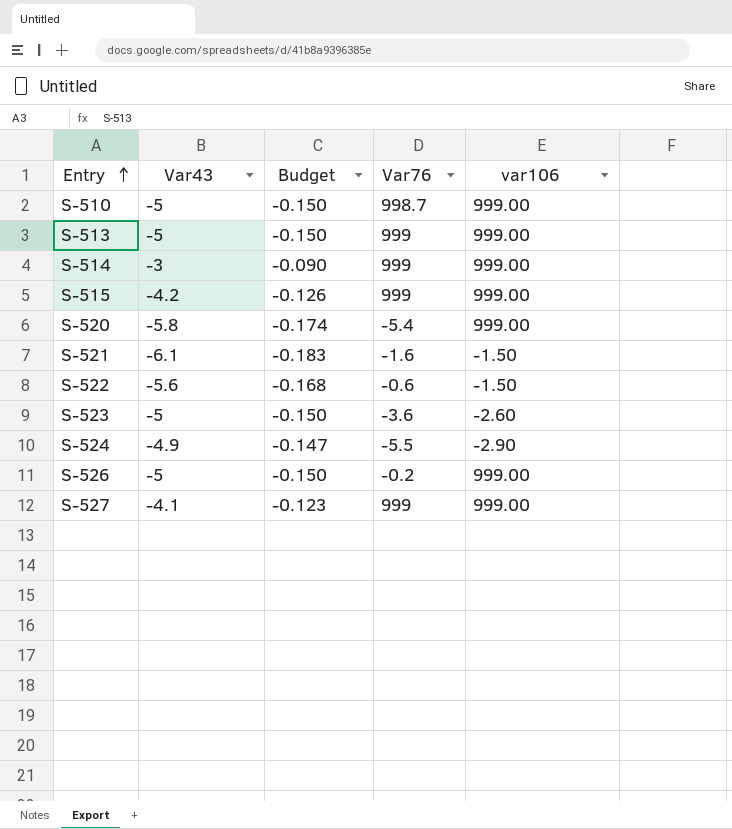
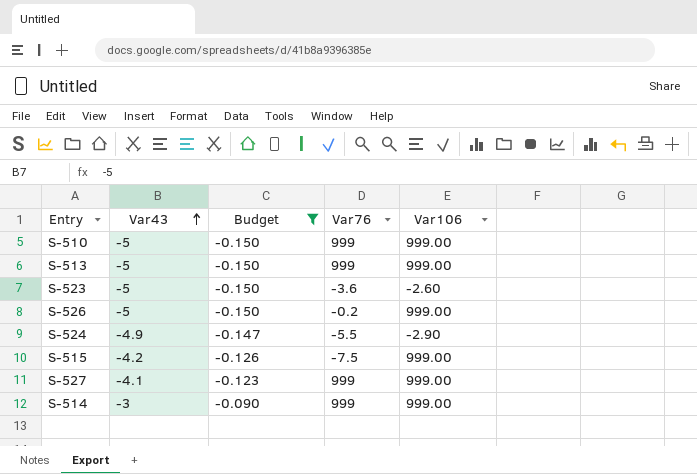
filter: none -> Budget >= -0.150
row order: Entry ascending -> Var43 ascending
column name: var106 -> Var106
S-510 | Var76: 998.7 -> 999
S-515 | Var76: 999 -> -7.5

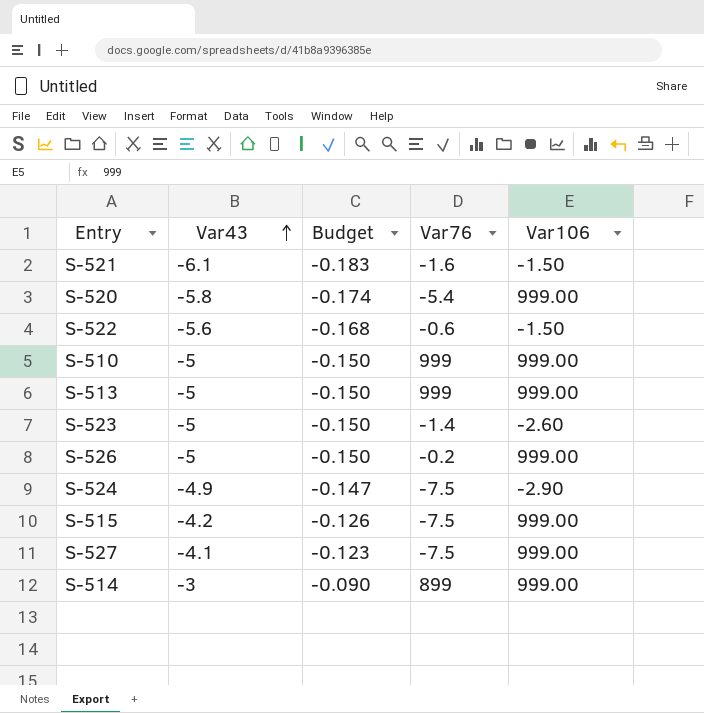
filter: Budget >= -0.150 -> none
S-523 | Var76: -3.6 -> -1.4
S-524 | Var76: -5.5 -> -7.5
S-527 | Var76: 999 -> -7.5
S-514 | Var76: 999 -> 899

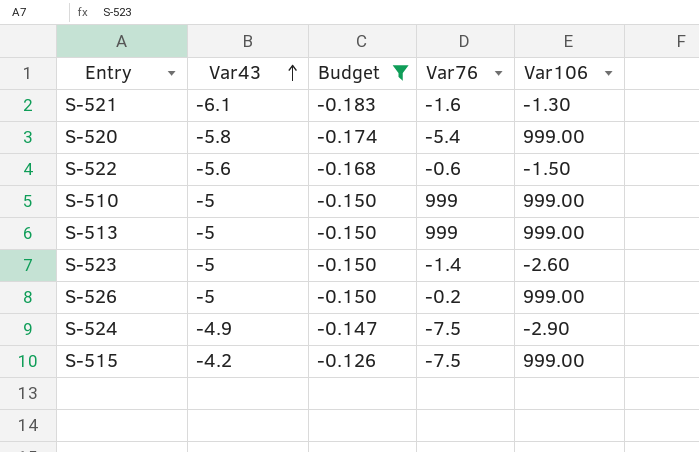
filter: none -> Budget <= -0.126
S-521 | Var106: -1.50 -> -1.30

